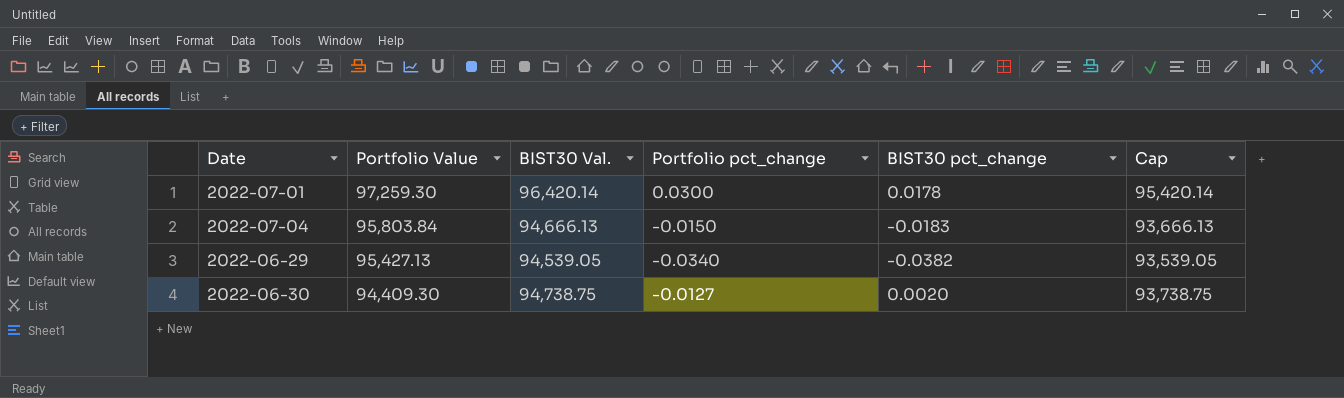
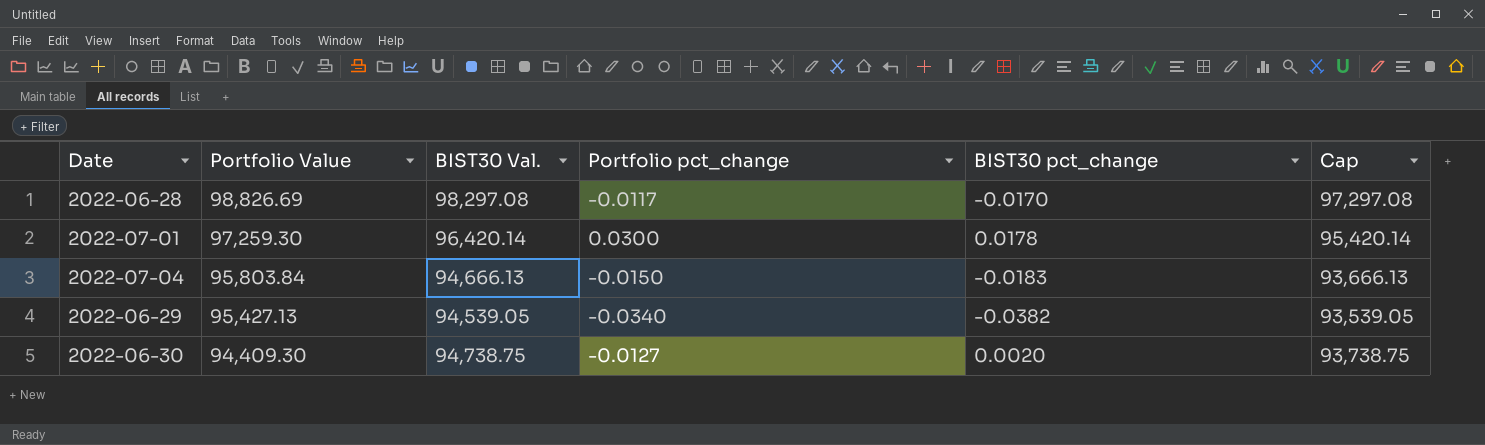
row 2022-06-28: none -> 98,826.69 | 98,297.08 | -0.0117 | -0.0170 | 97,297.08

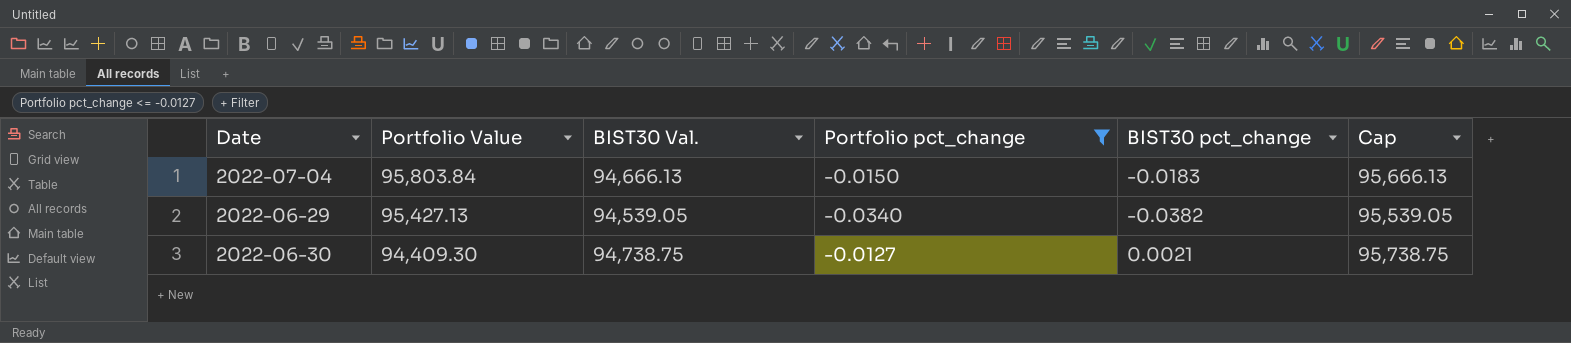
filter: none -> Portfolio pct_change <= -0.0127
column Cap | formula: [BIST30 Val.] - 1000 -> [BIST30 Val.] + 1000
2022-06-30 | BIST30 pct_change: 0.0020 -> 0.0021

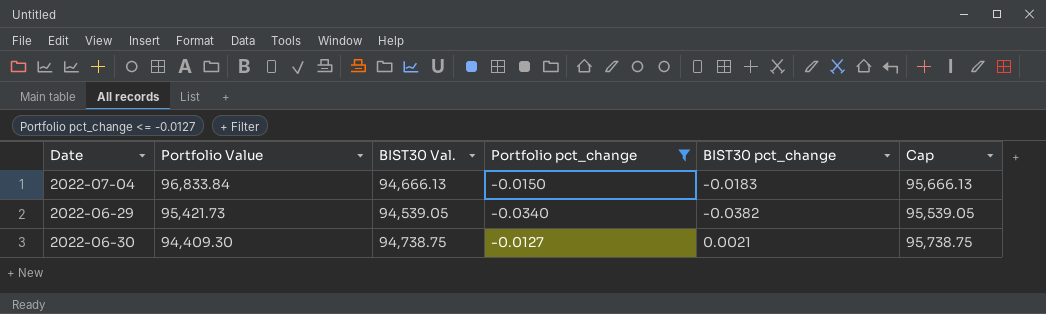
2022-07-04 | Portfolio Value: 95,803.84 -> 96,833.84
2022-06-29 | Portfolio Value: 95,427.13 -> 95,421.73

